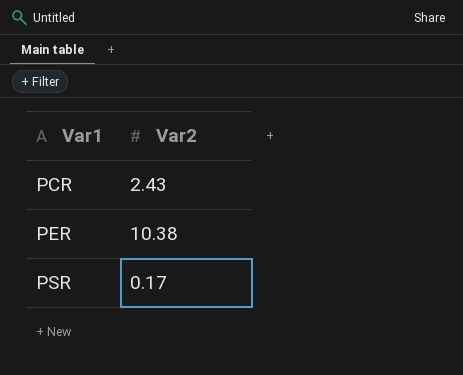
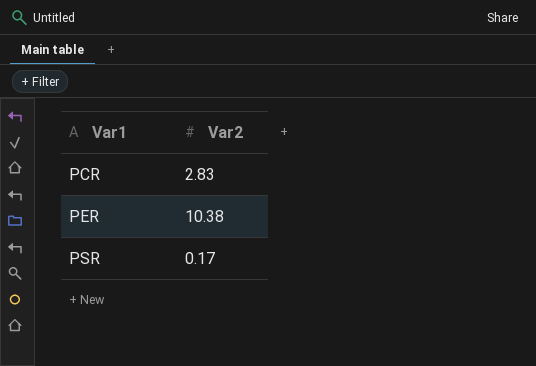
PCR | Var2: 2.43 -> 2.83

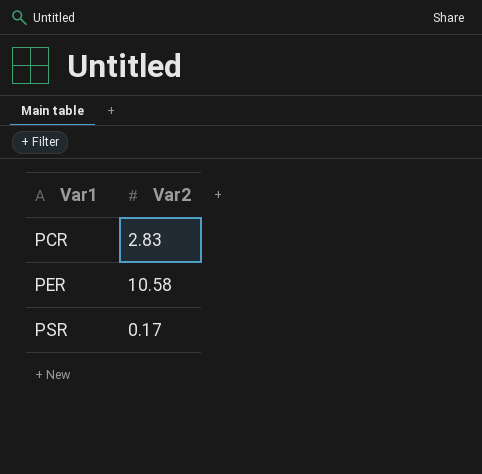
PER | Var2: 10.38 -> 10.58

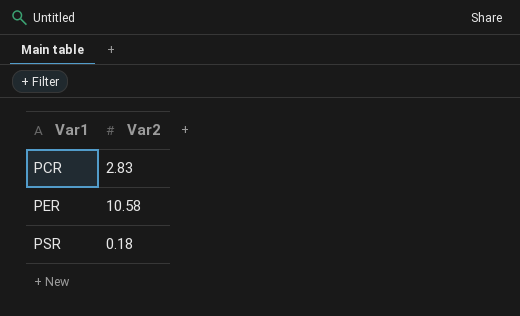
PSR | Var2: 0.17 -> 0.18

